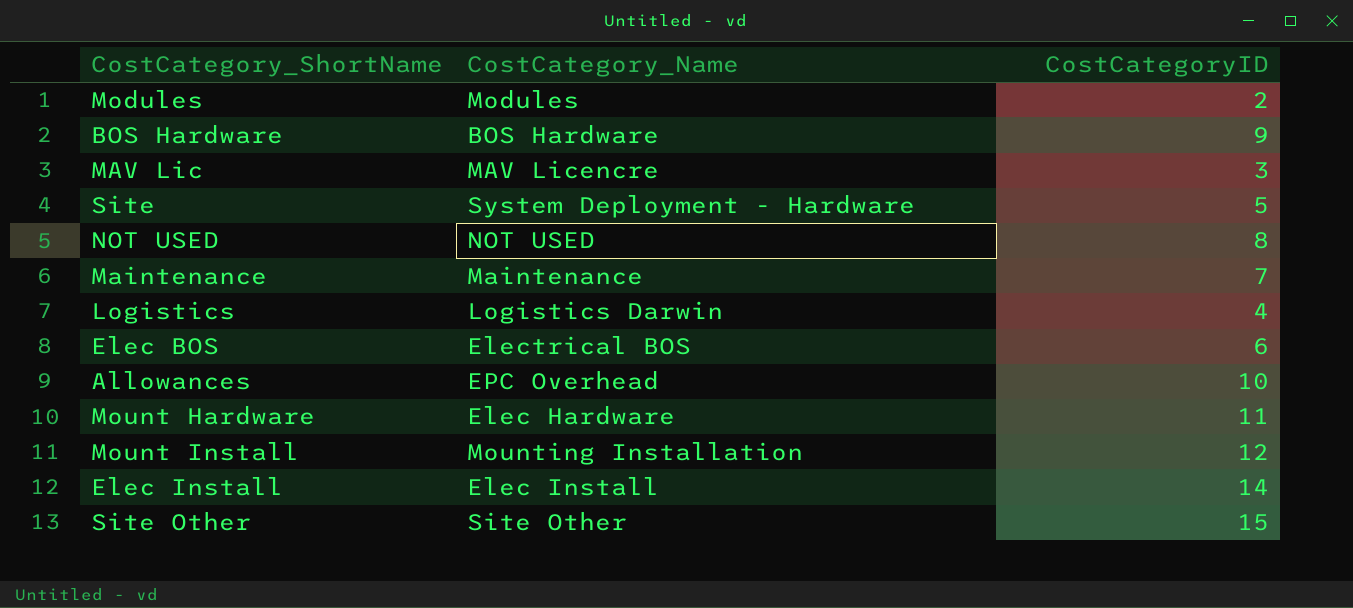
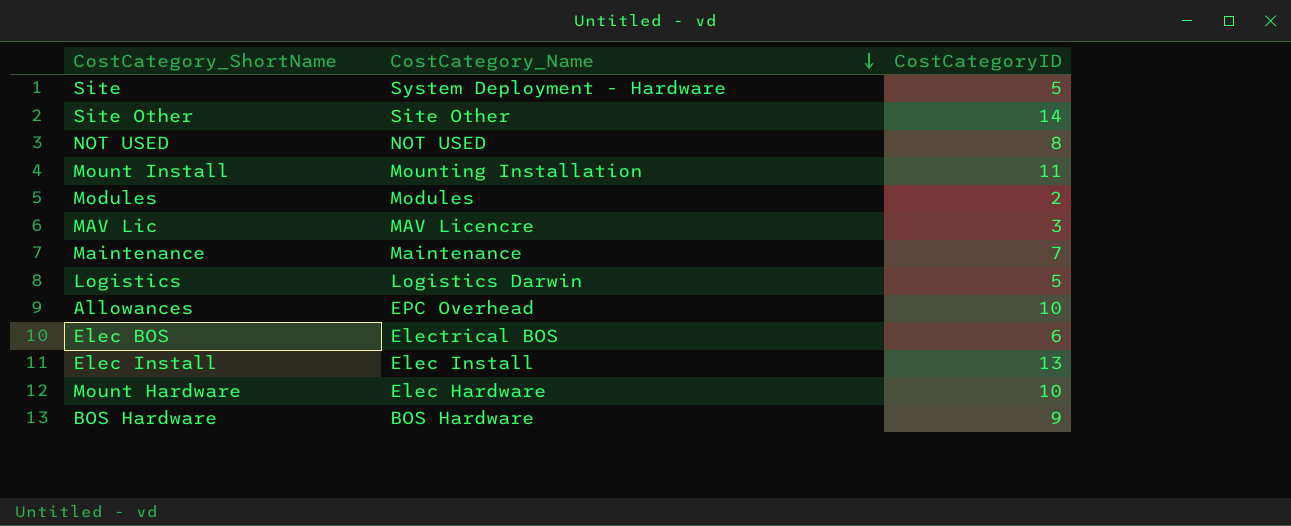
row order: none -> CostCategory_Name descending
Site Other | CostCategoryID: 15 -> 14
Mount Install | CostCategoryID: 12 -> 11
Logistics | CostCategoryID: 4 -> 5
Elec Install | CostCategoryID: 14 -> 13
Mount Hardware | CostCategoryID: 11 -> 10

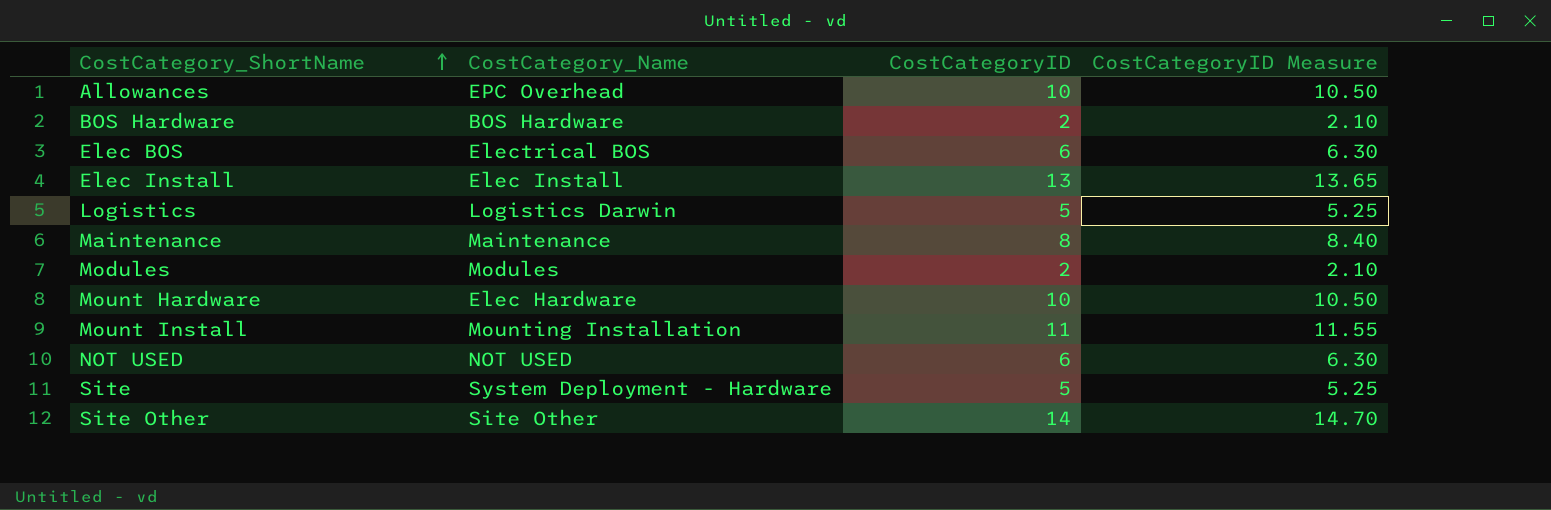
row order: CostCategory_Name descending -> CostCategory_ShortName ascending
column CostCategoryID Measure | formula: none -> [CostCategoryID] * 1.05
row MAV Lic: MAV Licencre | 3 -> none
BOS Hardware | CostCategoryID: 9 -> 2
Maintenance | CostCategoryID: 7 -> 8
NOT USED | CostCategoryID: 8 -> 6

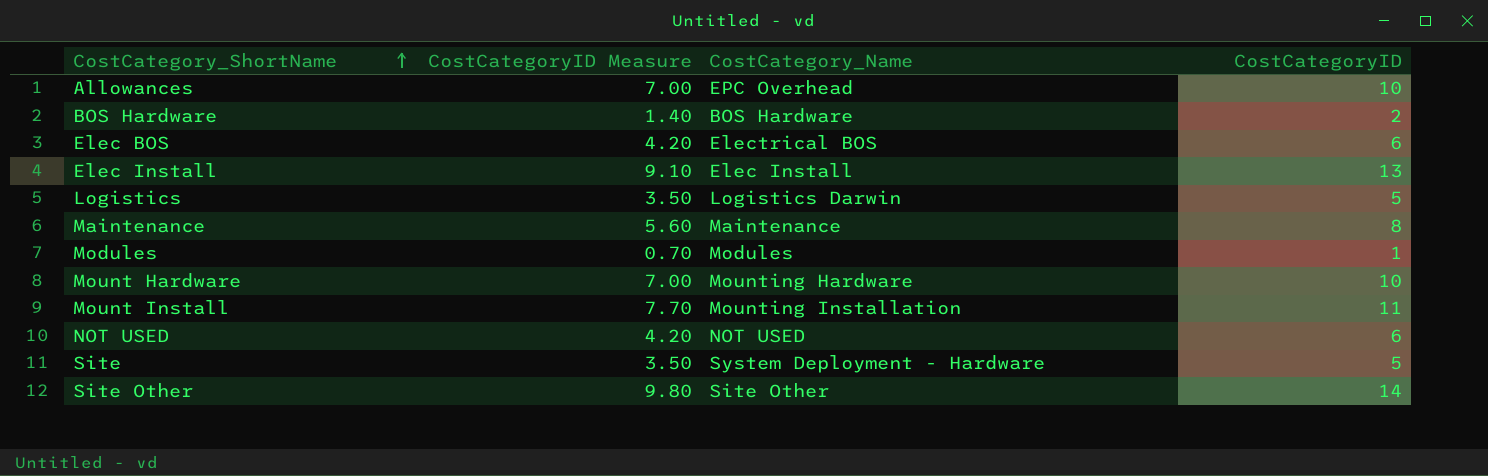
column CostCategoryID Measure | formula: [CostCategoryID] * 1.05 -> [CostCategoryID] * 0.7
column CostCategoryID Measure | position: 4 -> 2
Modules | CostCategoryID: 2 -> 1
Mount Hardware | CostCategory_Name: Elec Hardware -> Mounting Hardware

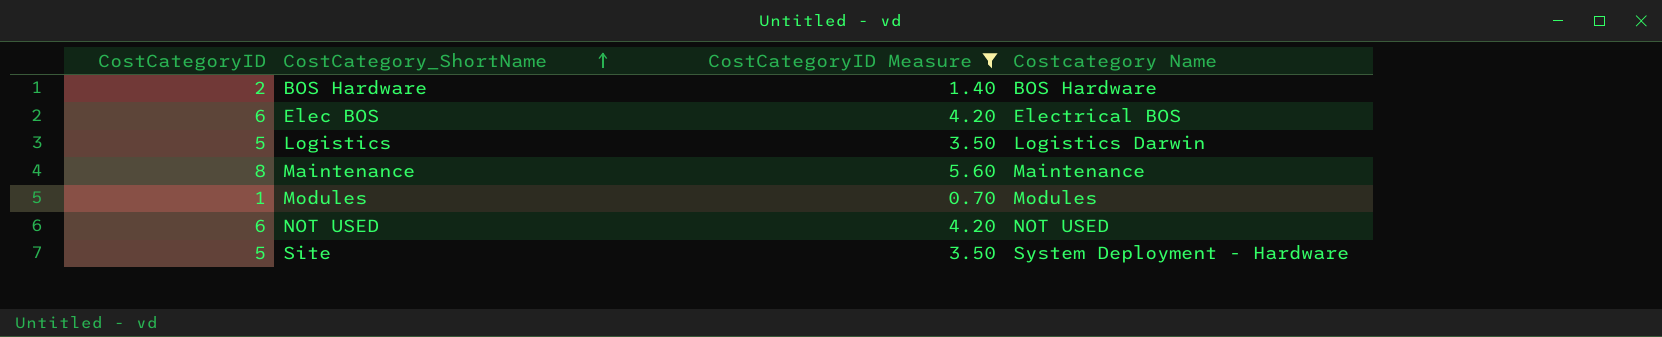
filter: none -> CostCategoryID Measure <= 5.60
column CostCategoryID | position: 4 -> 1
column name: CostCategory_Name -> Costcategory Name

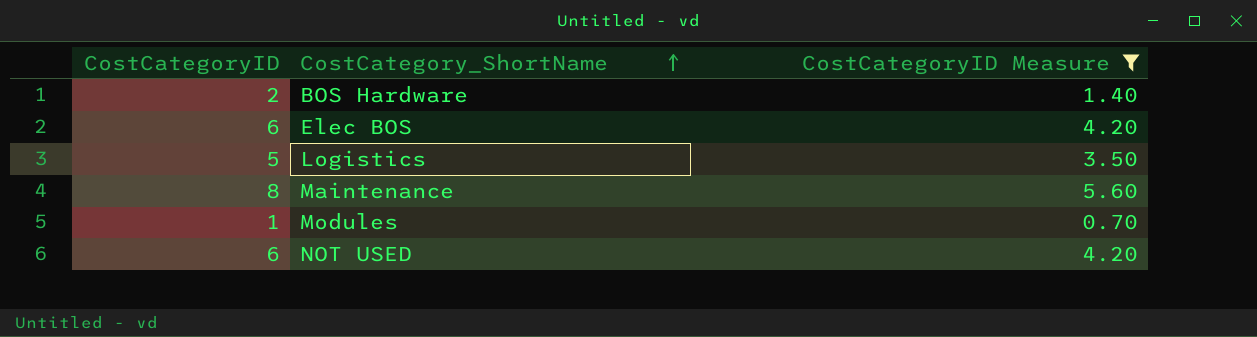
column Costcategory Name | position: 4 -> none
row Site: 5 | 3.50 | System Deployment - Hardware -> none

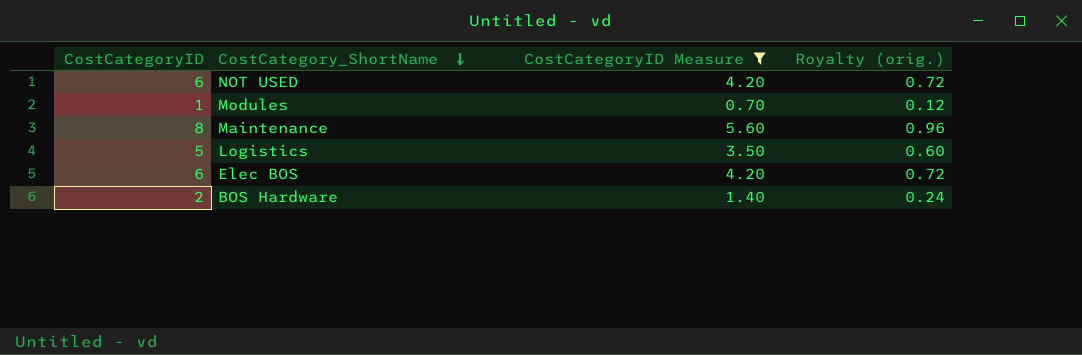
row order: CostCategory_ShortName ascending -> CostCategory_ShortName descending
column Royalty (orig.) | formula: none -> [CostCategoryID] * 0.12

